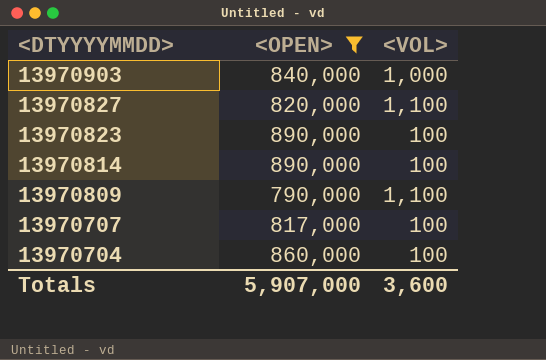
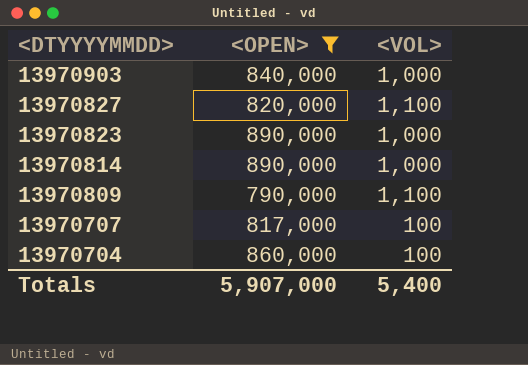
13970823 | <VOL>: 100 -> 1,000
13970814 | <VOL>: 100 -> 1,000
Totals | <VOL>: 3,600 -> 5,400

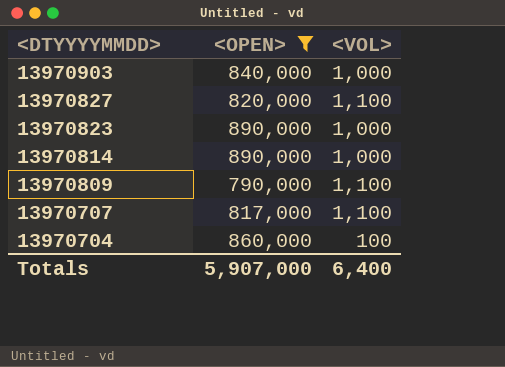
13970707 | <VOL>: 100 -> 1,100
Totals | <VOL>: 5,400 -> 6,400

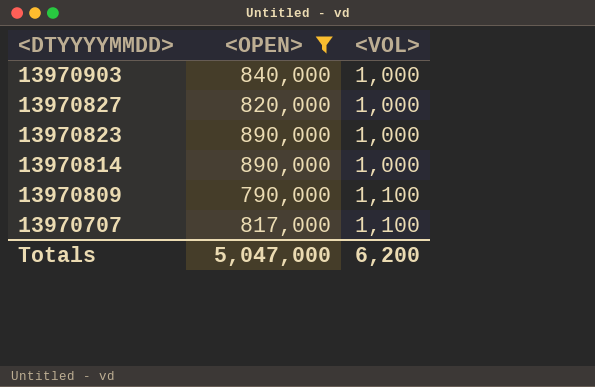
row 13970704: 860,000 | 100 -> none
13970827 | <VOL>: 1,100 -> 1,000
Totals | <OPEN>: 5,907,000 -> 5,047,000
Totals | <VOL>: 6,400 -> 6,200

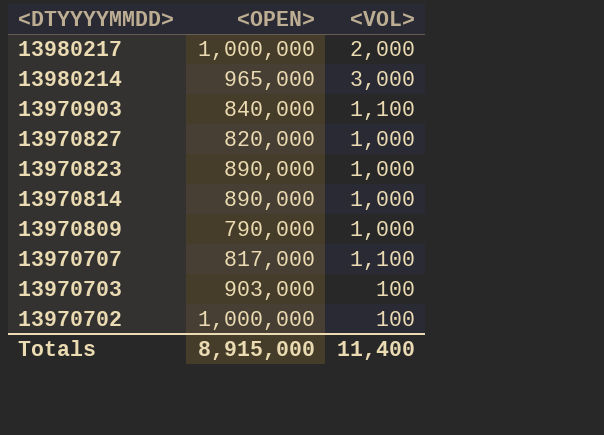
filter: <OPEN> <= 890,000 -> none
13970903 | <VOL>: 1,000 -> 1,100
13970809 | <VOL>: 1,100 -> 1,000
Totals | <OPEN>: 5,047,000 -> 8,915,000
Totals | <VOL>: 6,200 -> 11,400

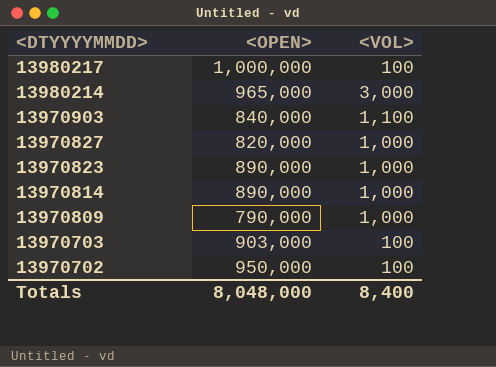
row 13970707: 817,000 | 1,100 -> none
13980217 | <VOL>: 2,000 -> 100
13970702 | <OPEN>: 1,000,000 -> 950,000
Totals | <OPEN>: 8,915,000 -> 8,048,000
Totals | <VOL>: 11,400 -> 8,400

